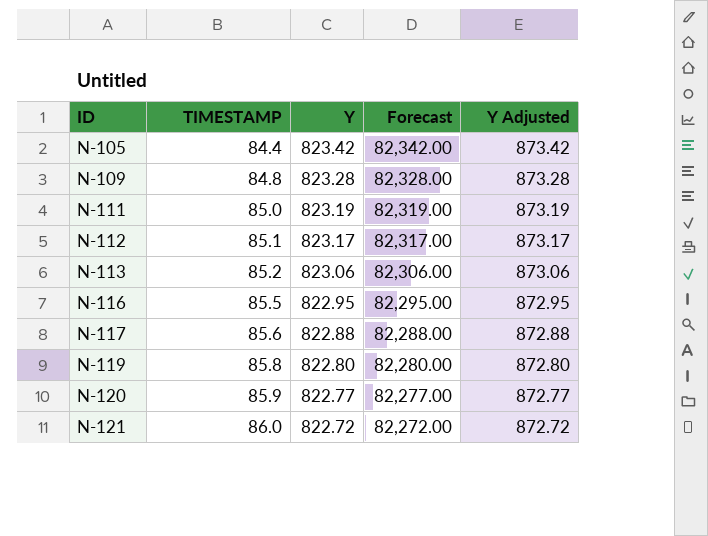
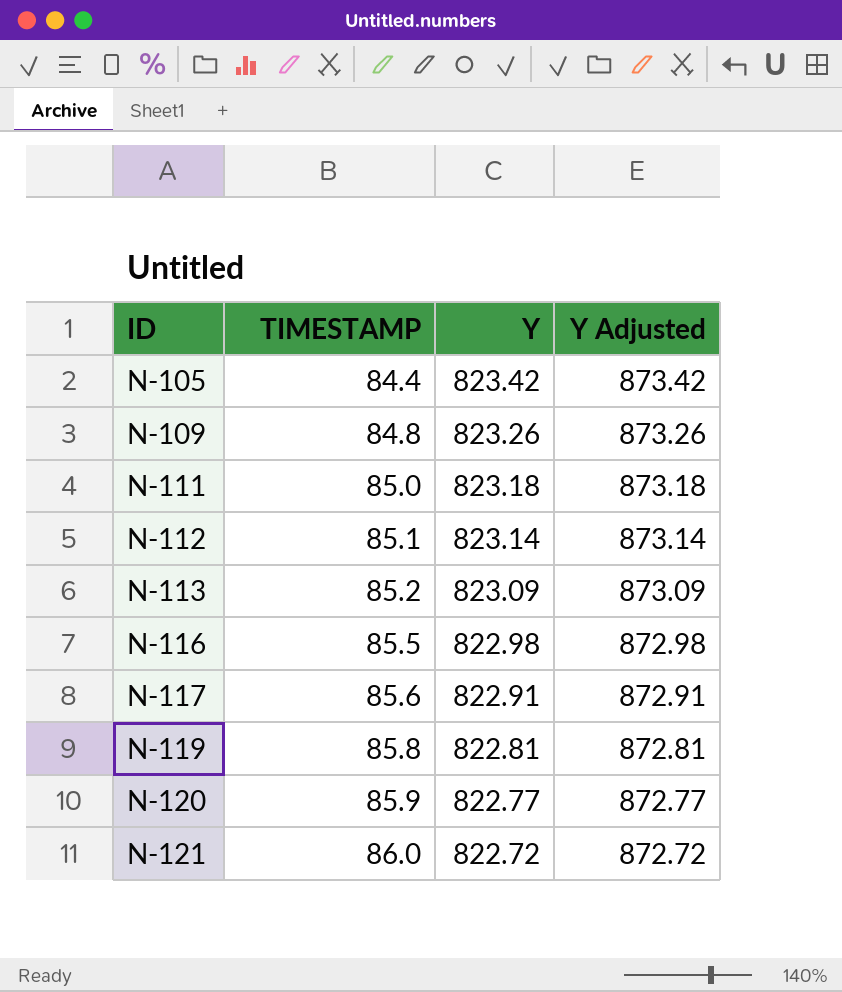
column Forecast | formula: [Y] * 100 -> none
N-109 | Y: 823.28 -> 823.26
N-109 | Y Adjusted: 873.28 -> 873.26
N-111 | Y: 823.19 -> 823.18
N-111 | Y Adjusted: 873.19 -> 873.18
N-112 | Y: 823.17 -> 823.14
N-112 | Y Adjusted: 873.17 -> 873.14
N-113 | Y: 823.06 -> 823.09
N-113 | Y Adjusted: 873.06 -> 873.09
N-116 | Y: 822.95 -> 822.98
N-116 | Y Adjusted: 872.95 -> 872.98
N-117 | Y: 822.88 -> 822.91
N-117 | Y Adjusted: 872.88 -> 872.91
N-119 | Y: 822.80 -> 822.81
N-119 | Y Adjusted: 872.80 -> 872.81

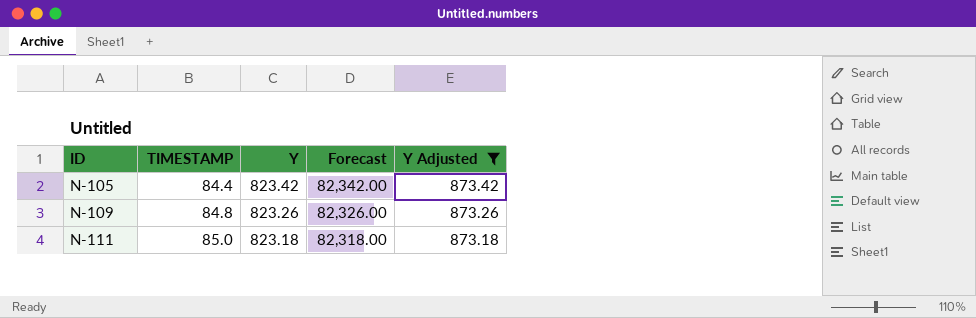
filter: none -> Y Adjusted >= 873.18
column Forecast | formula: none -> [Y] * 100

